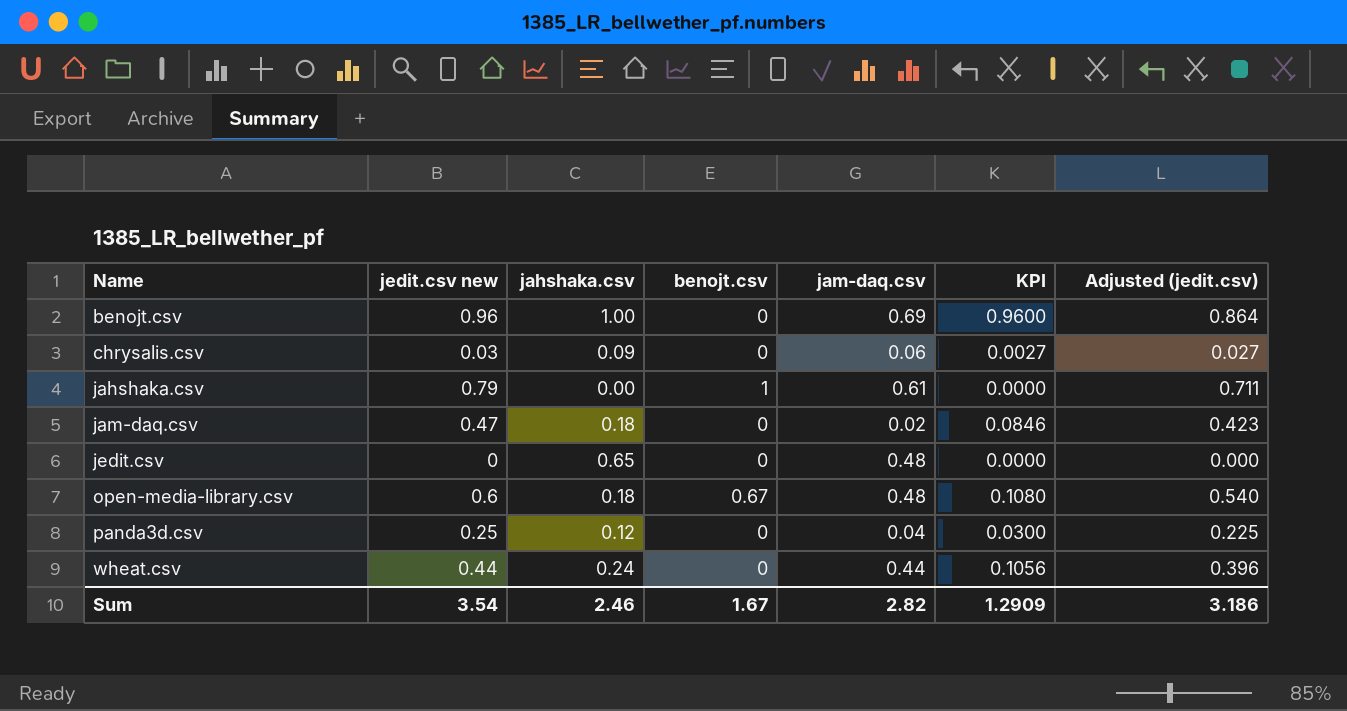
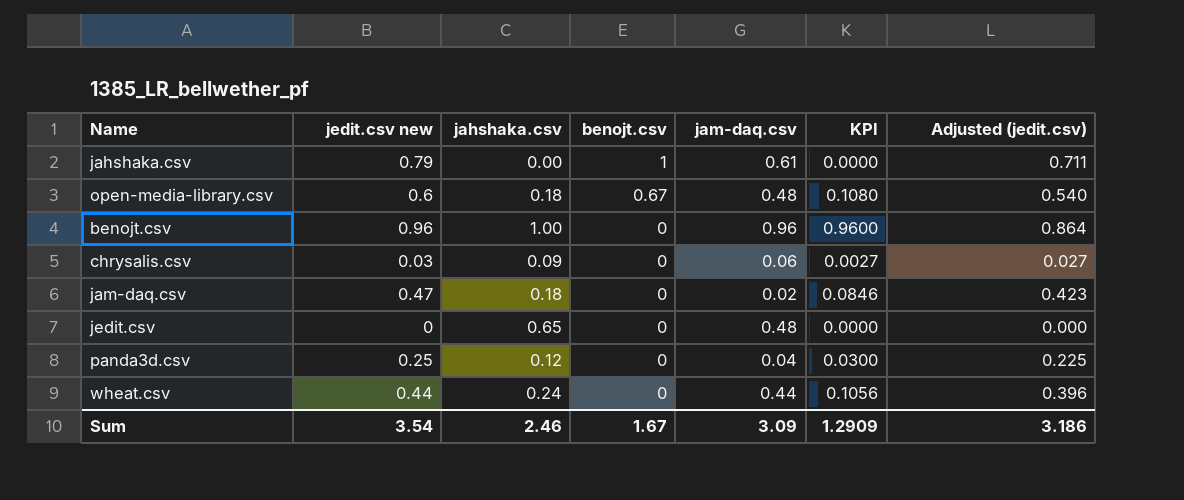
row order: Name ascending -> benojt.csv descending
benojt.csv | jam-daq.csv: 0.69 -> 0.96
Sum | jam-daq.csv: 2.82 -> 3.09

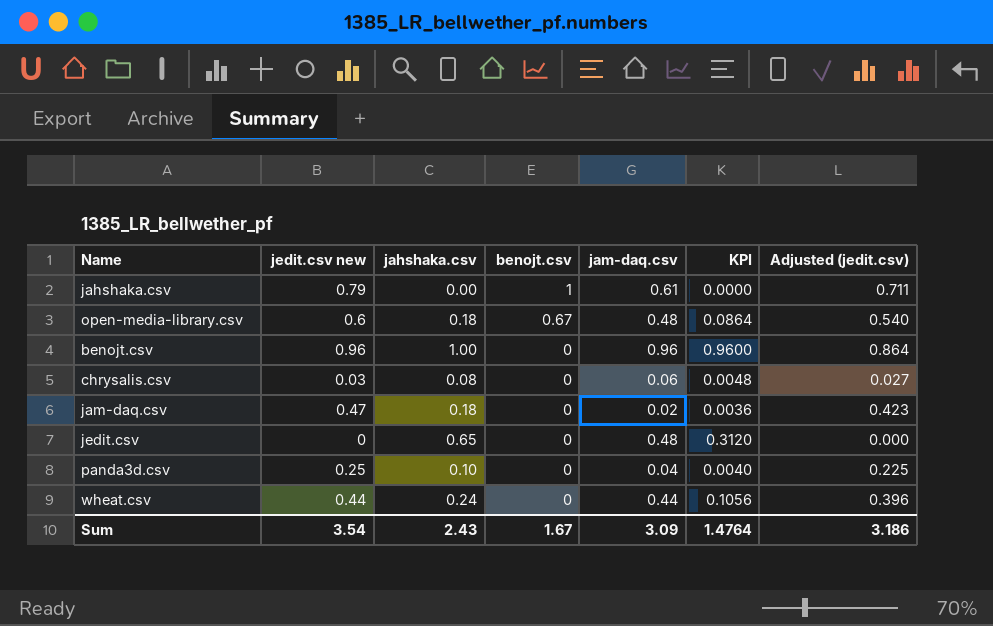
column KPI | formula: [jedit.csv new] * [jahshaka.csv] -> [jahshaka.csv] * [jam-daq.csv]
chrysalis.csv | jahshaka.csv: 0.09 -> 0.08
panda3d.csv | jahshaka.csv: 0.12 -> 0.10
Sum | jahshaka.csv: 2.46 -> 2.43
Sum | KPI: 1.2909 -> 1.4764

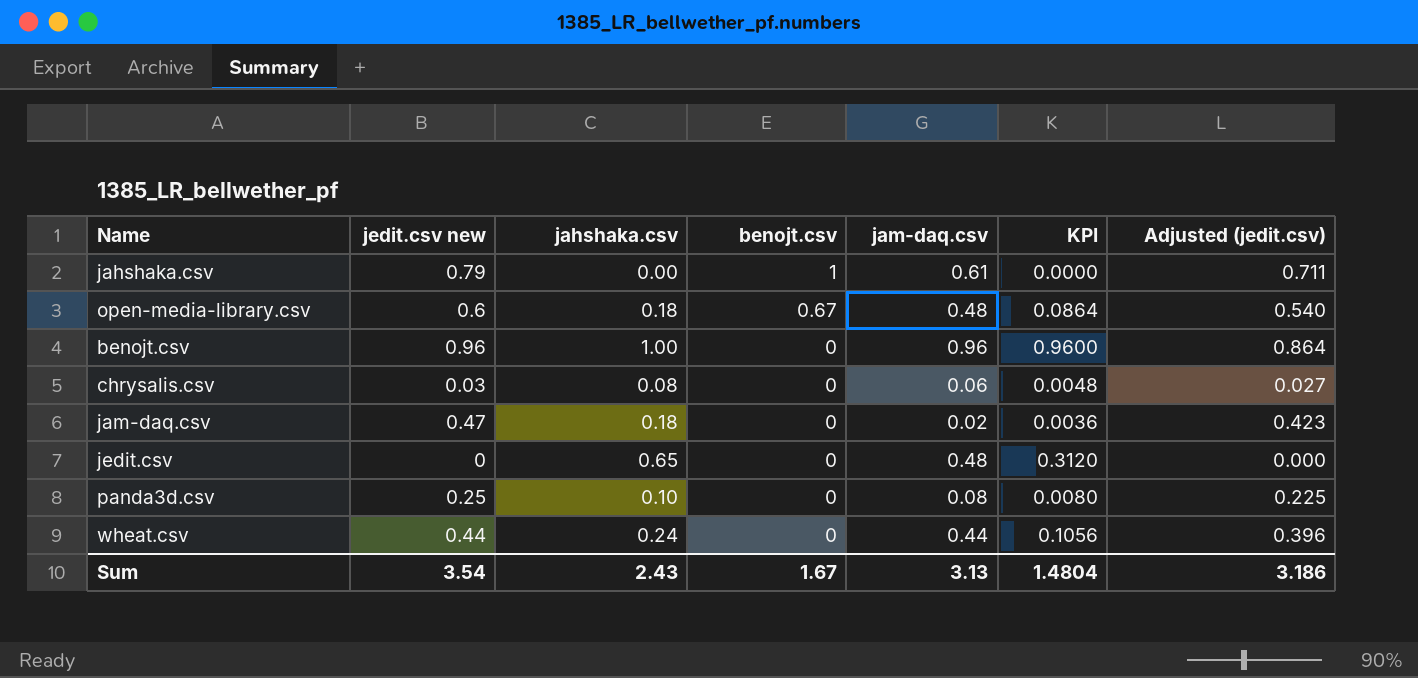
panda3d.csv | jam-daq.csv: 0.04 -> 0.08
panda3d.csv | KPI: 0.0040 -> 0.0080
Sum | jam-daq.csv: 3.09 -> 3.13
Sum | KPI: 1.4764 -> 1.4804

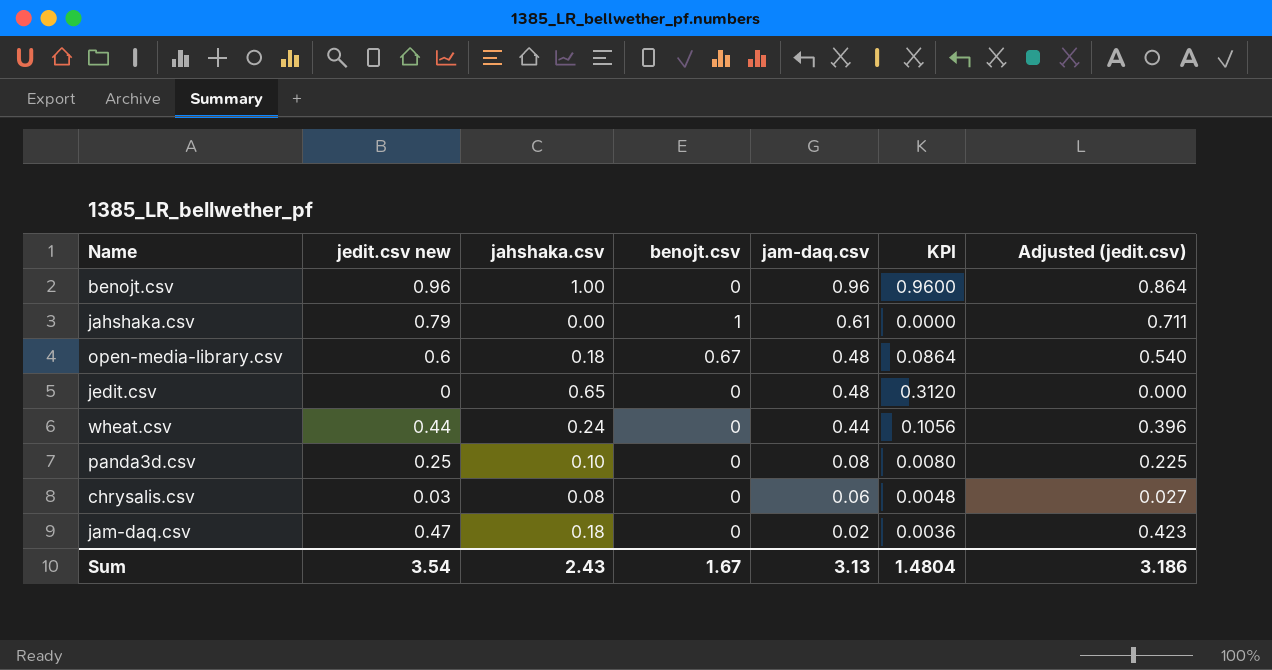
row order: benojt.csv descending -> jam-daq.csv descending

